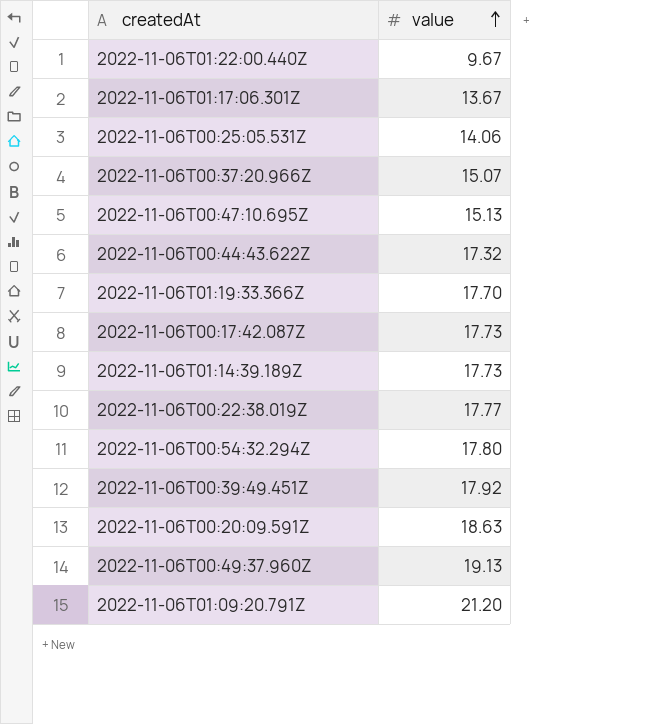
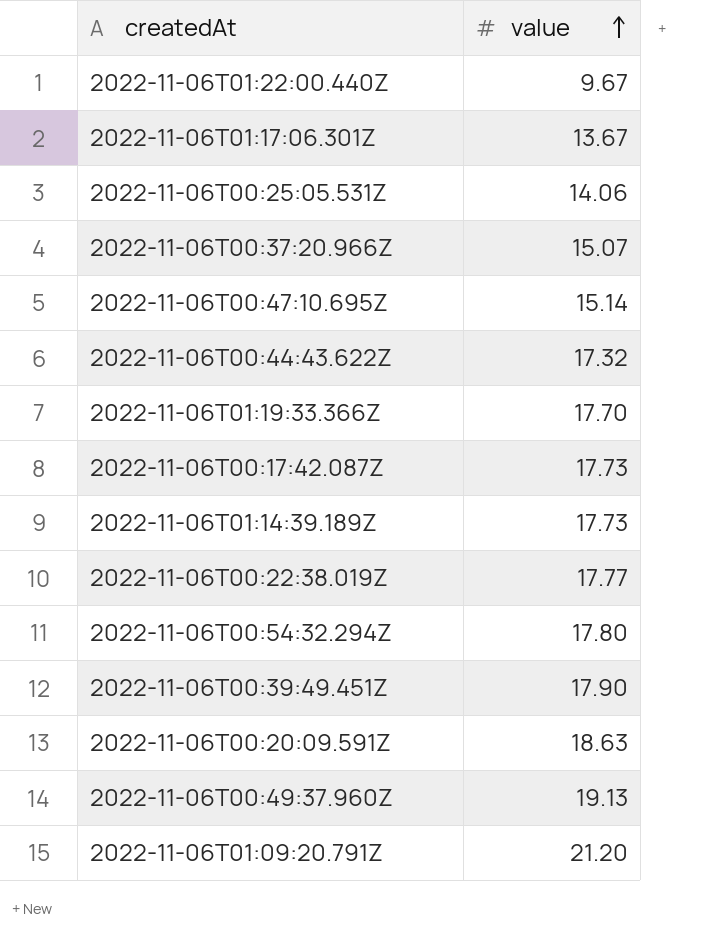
2022-11-06T00:47:10.695Z | value: 15.13 -> 15.14
2022-11-06T00:39:49.451Z | value: 17.92 -> 17.90

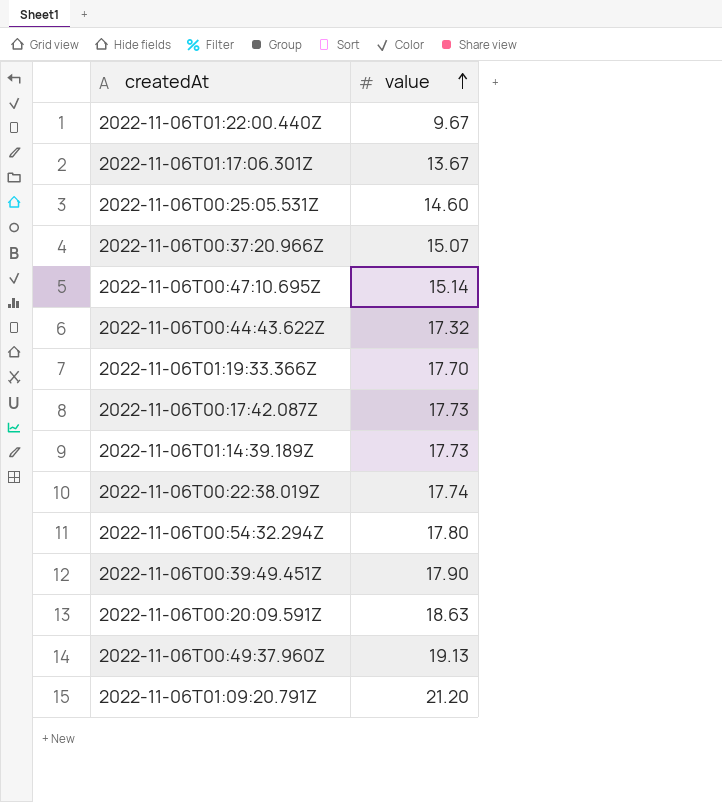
2022-11-06T00:25:05.531Z | value: 14.06 -> 14.60
2022-11-06T00:22:38.019Z | value: 17.77 -> 17.74

